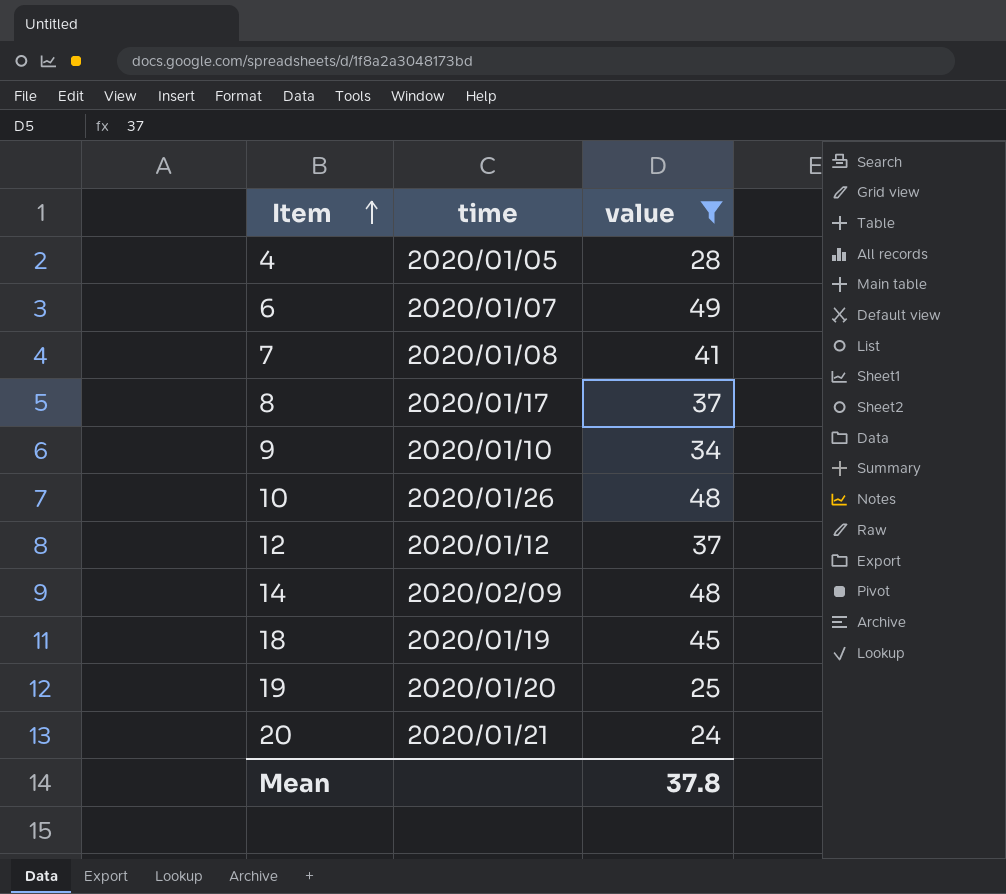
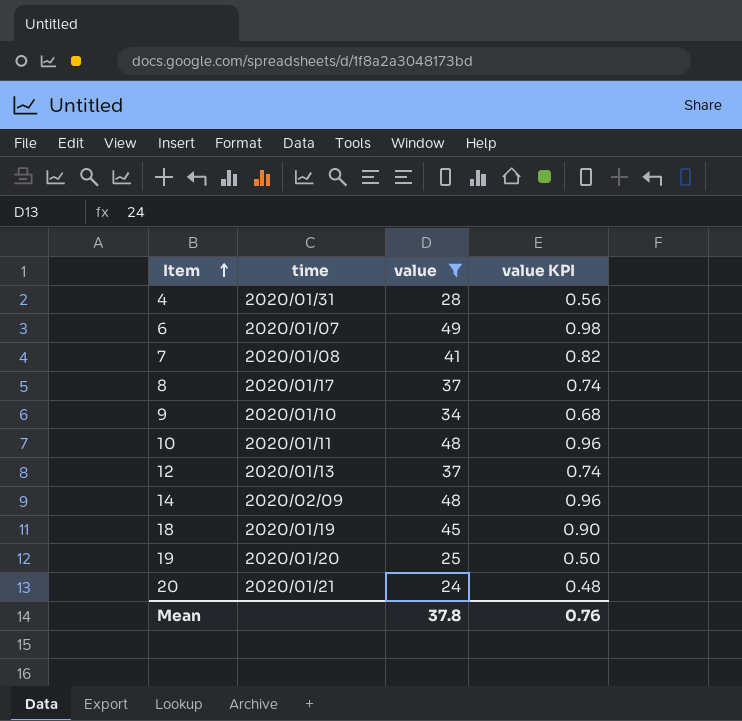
column value KPI | formula: none -> [value] * 0.02
4 | time: 2020/01/05 -> 2020/01/31
10 | time: 2020/01/26 -> 2020/01/11
12 | time: 2020/01/12 -> 2020/01/13

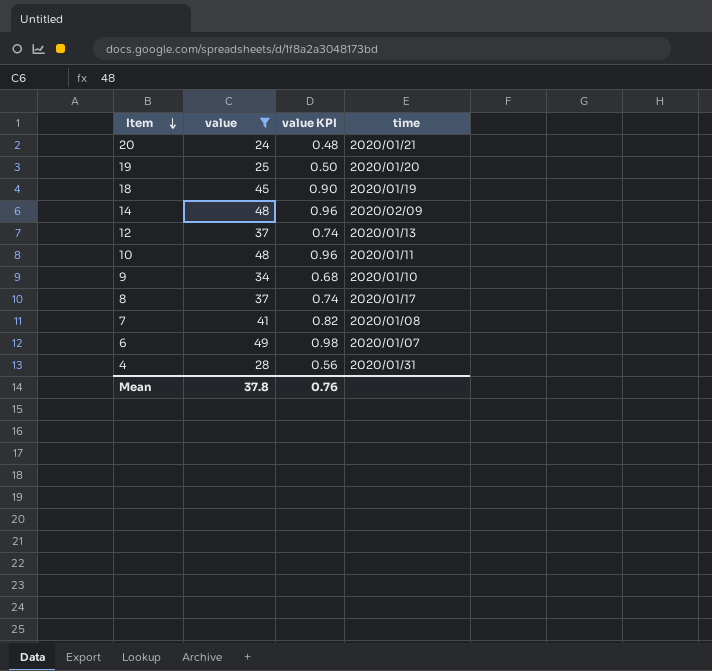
row order: Item ascending -> Item descending
column time | position: 2 -> 4

